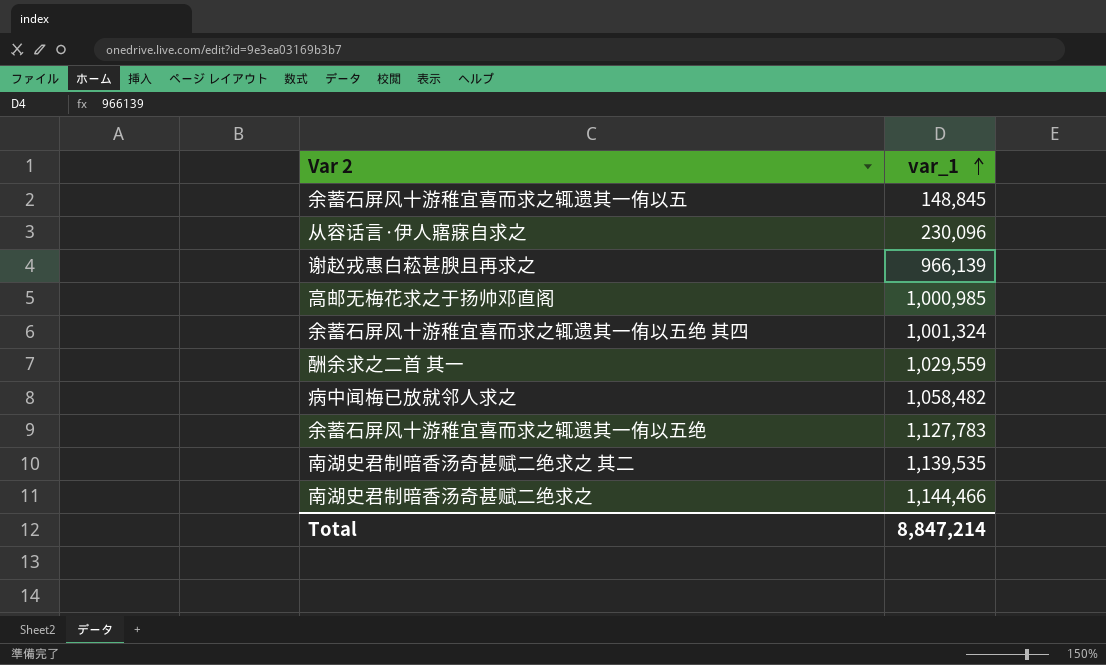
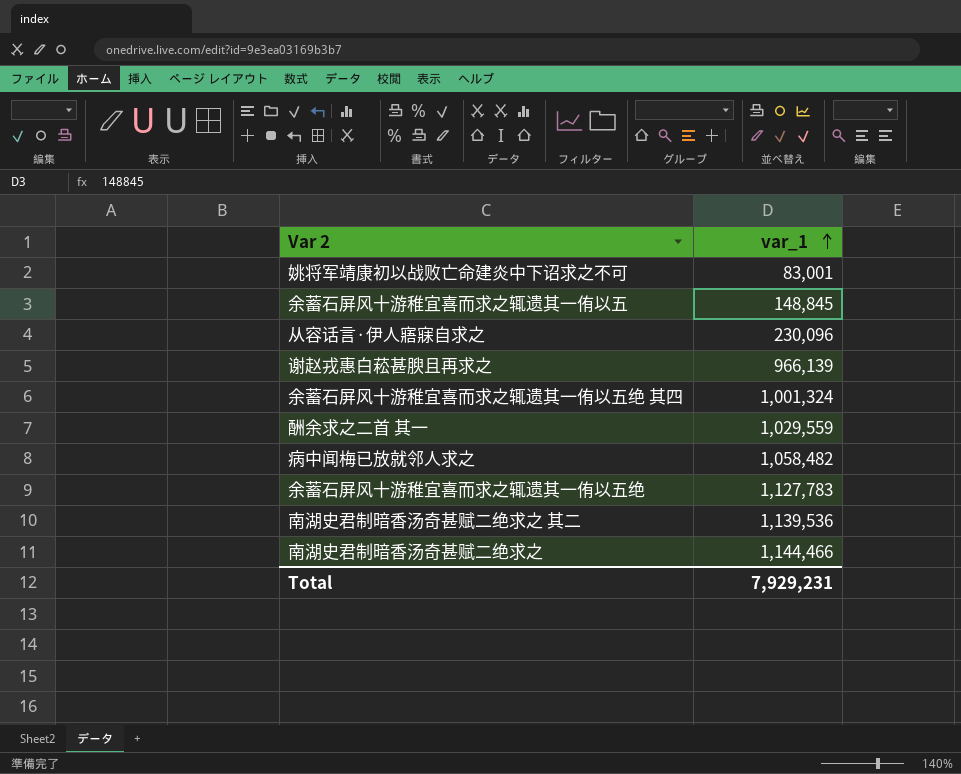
row 高邮无梅花求之于扬帅邓直阁: 1,000,985 -> none
row 姚将军靖康初以战败亡命建炎中下诏求之不可: none -> 83,001
南湖史君制暗香汤奇甚赋二绝求之 其二 | var_1: 1,139,535 -> 1,139,536
Total | var_1: 8,847,214 -> 7,929,231

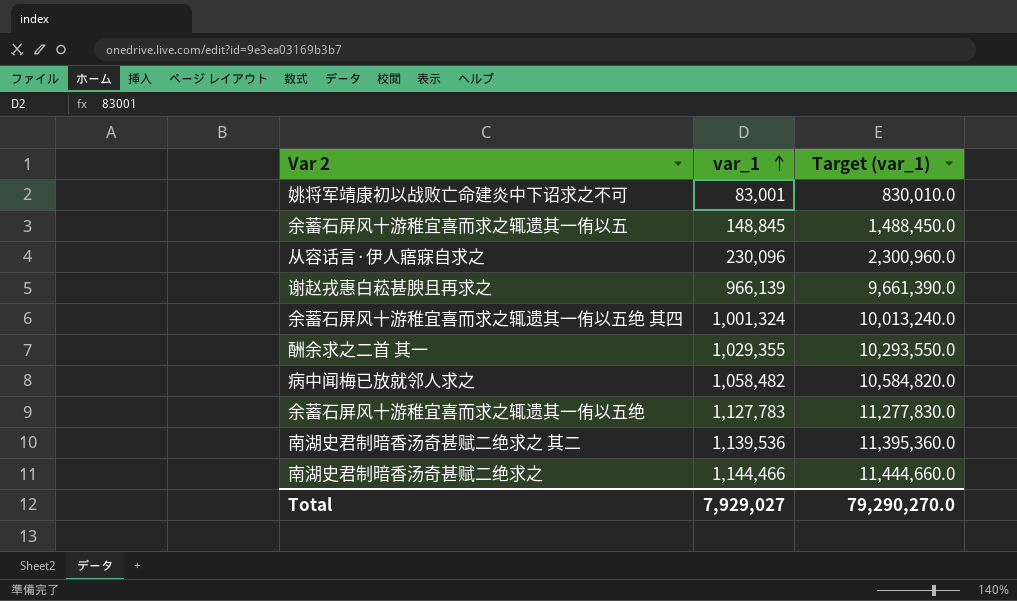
column Target (var_1) | formula: none -> [var_1] * 10
酬余求之二首 其一 | var_1: 1,029,559 -> 1,029,355
Total | var_1: 7,929,231 -> 7,929,027

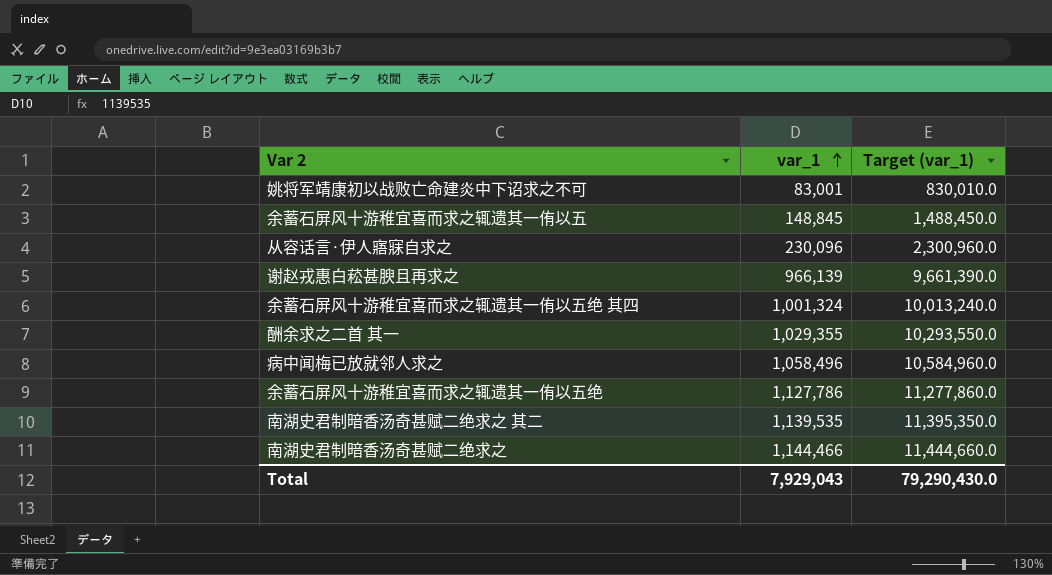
病中闻梅已放就邻人求之 | var_1: 1,058,482 -> 1,058,496
病中闻梅已放就邻人求之 | Target (var_1): 10,584,820.0 -> 10,584,960.0
余蓄石屏风十游稚宜喜而求之辄遗其一侑以五绝 | var_1: 1,127,783 -> 1,127,786
余蓄石屏风十游稚宜喜而求之辄遗其一侑以五绝 | Target (var_1): 11,277,830.0 -> 11,277,860.0
南湖史君制暗香汤奇甚赋二绝求之 其二 | var_1: 1,139,536 -> 1,139,535
南湖史君制暗香汤奇甚赋二绝求之 其二 | Target (var_1): 11,395,360.0 -> 11,395,350.0
Total | var_1: 7,929,027 -> 7,929,043
Total | Target (var_1): 79,290,270.0 -> 79,290,430.0

